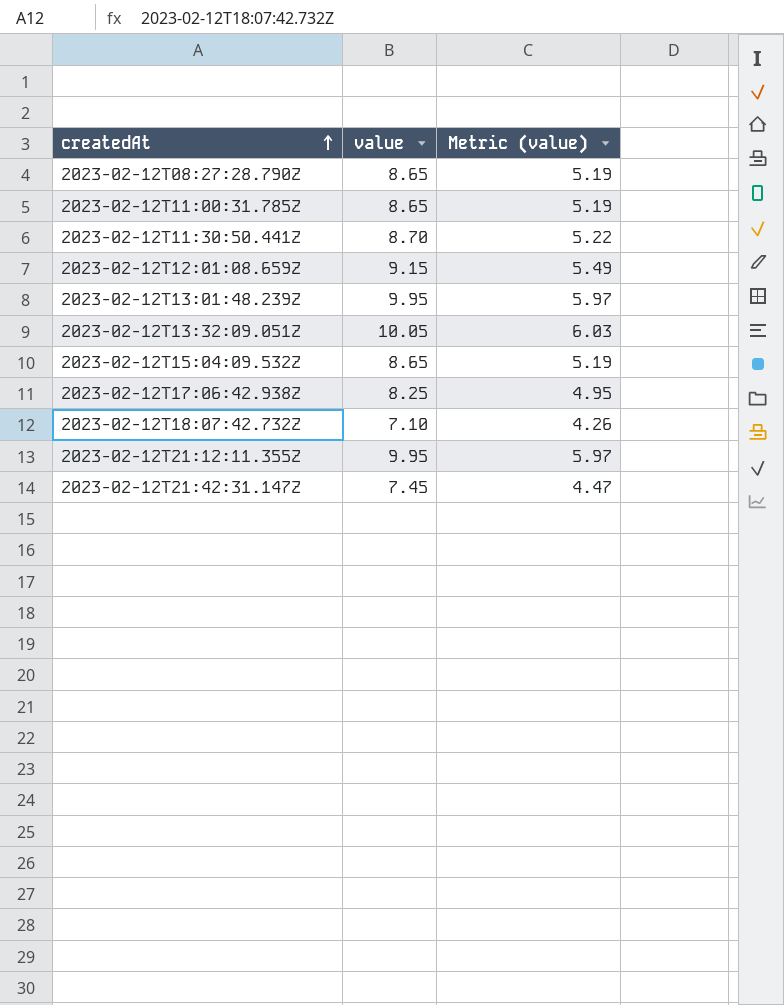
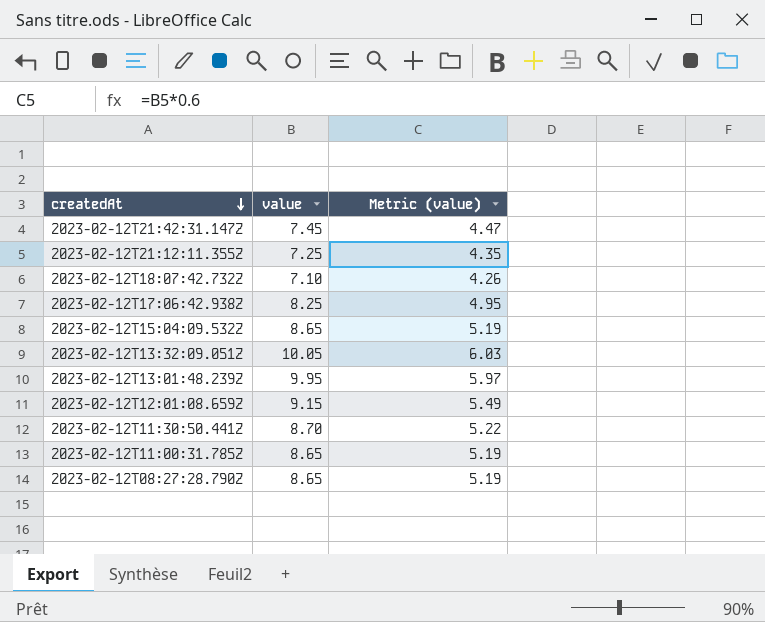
row order: createdAt ascending -> createdAt descending
2023-02-12T21:12:11.355Z | value: 9.95 -> 7.25
2023-02-12T21:12:11.355Z | Metric (value): 5.97 -> 4.35

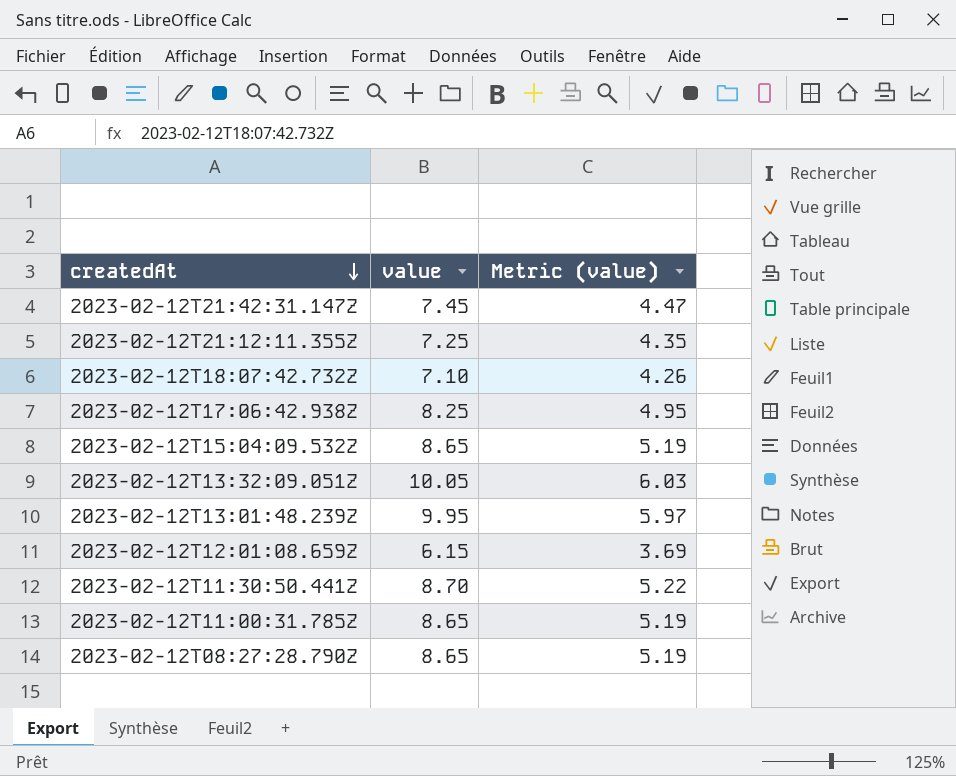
2023-02-12T12:01:08.659Z | value: 9.15 -> 6.15
2023-02-12T12:01:08.659Z | Metric (value): 5.49 -> 3.69

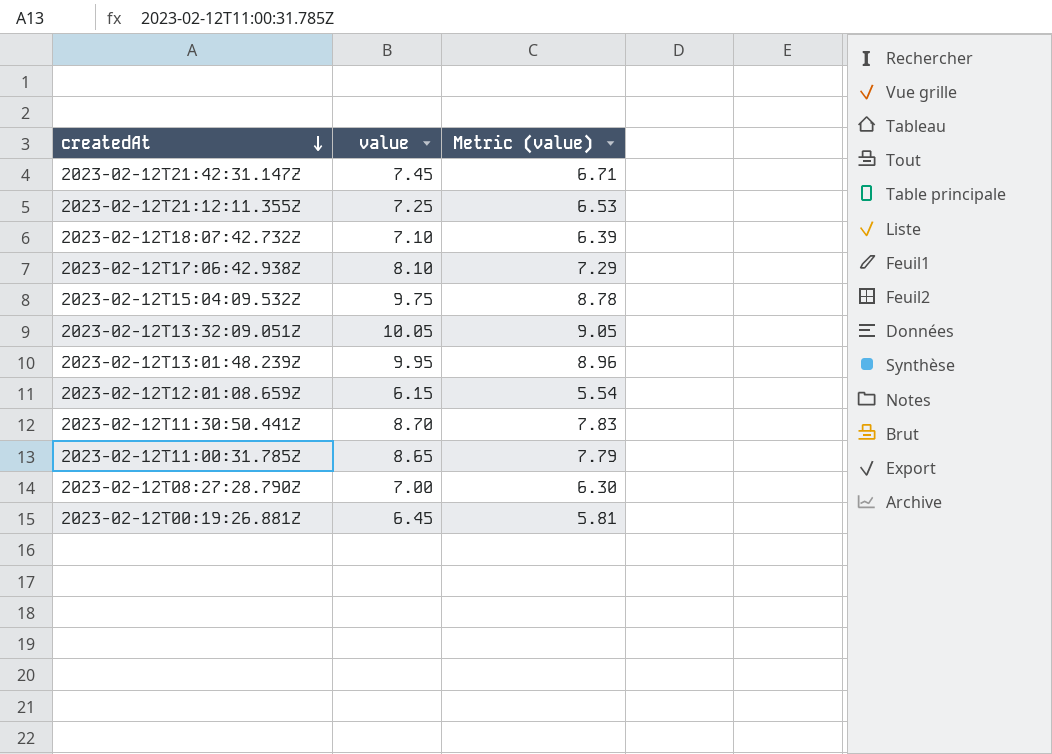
column Metric (value) | formula: [value] * 0.6 -> [value] * 0.9
2023-02-12T17:06:42.938Z | value: 8.25 -> 8.10
2023-02-12T15:04:09.532Z | value: 8.65 -> 9.75
2023-02-12T08:27:28.790Z | value: 8.65 -> 7.00
row 2023-02-12T00:19:26.881Z: none -> 6.45 | 5.81

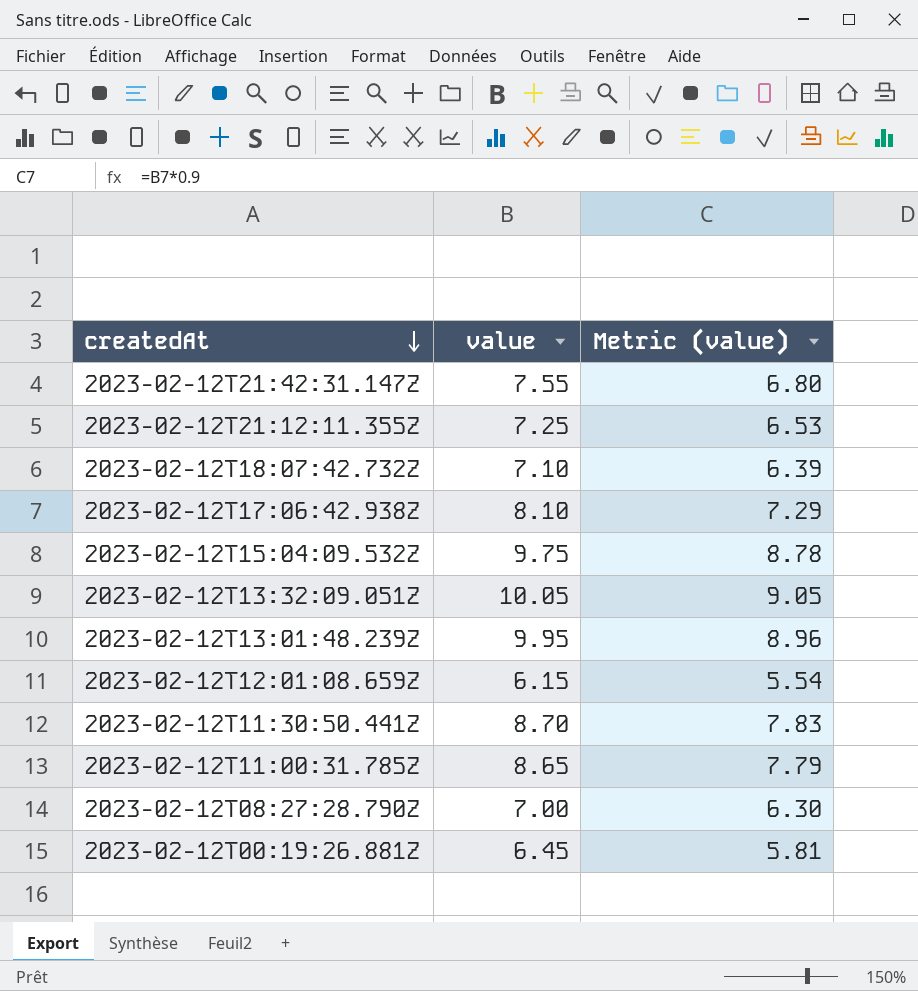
2023-02-12T21:42:31.147Z | value: 7.45 -> 7.55
2023-02-12T21:42:31.147Z | Metric (value): 6.71 -> 6.80

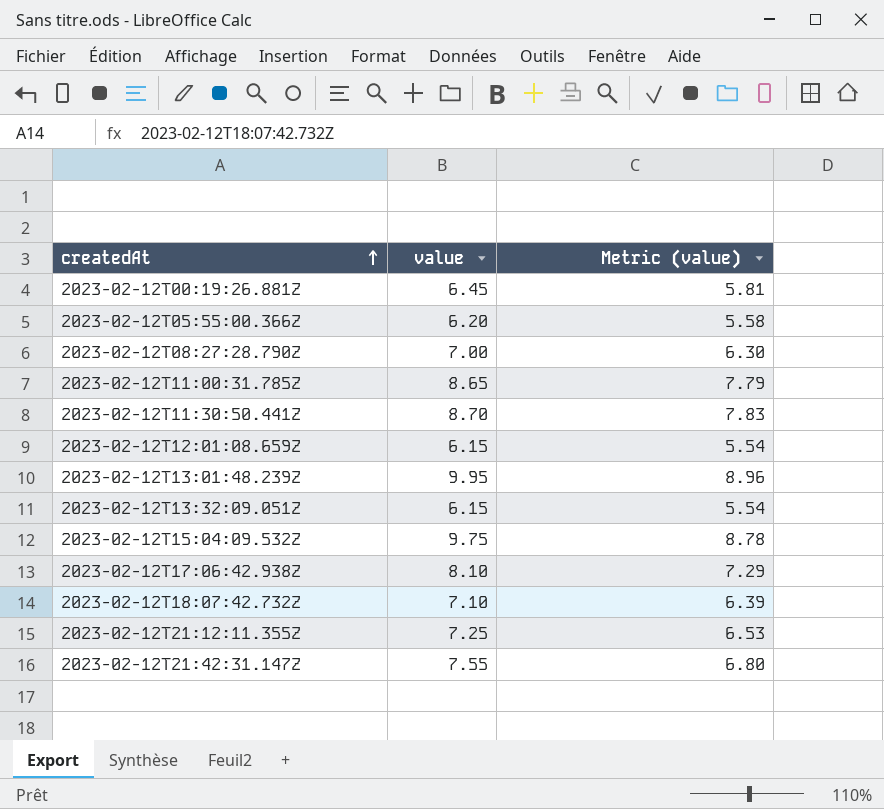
row order: createdAt descending -> createdAt ascending
row 2023-02-12T05:55:00.366Z: none -> 6.20 | 5.58
2023-02-12T13:32:09.051Z | value: 10.05 -> 6.15
2023-02-12T13:32:09.051Z | Metric (value): 9.05 -> 5.54

